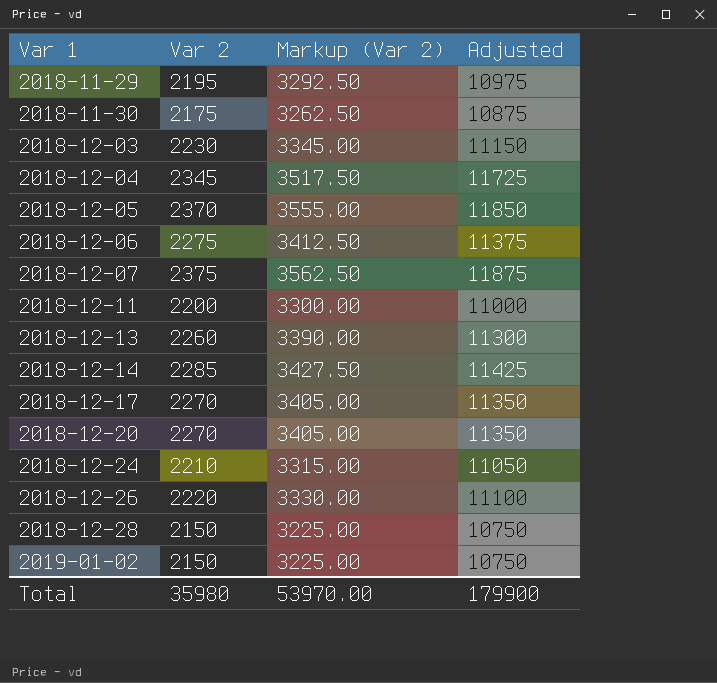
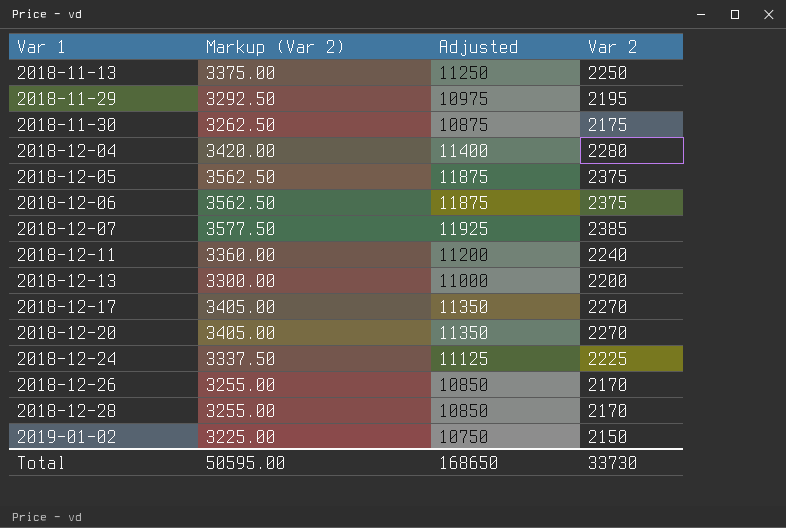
column Var 2 | position: 2 -> 4
row 2018-12-03: 2230 | 3345.00 | 11150 -> none
row 2018-12-14: 2285 | 3427.50 | 11425 -> none
row 2018-11-13: none -> 3375.00 | 11250 | 2250
2018-12-04 | Markup (Var 2): 3517.50 -> 3420.00
2018-12-04 | Adjusted: 11725 -> 11400
2018-12-04 | Var 2: 2345 -> 2280
2018-12-05 | Markup (Var 2): 3555.00 -> 3562.50
2018-12-05 | Adjusted: 11850 -> 11875
2018-12-05 | Var 2: 2370 -> 2375
2018-12-06 | Markup (Var 2): 3412.50 -> 3562.50
2018-12-06 | Adjusted: 11375 -> 11875
2018-12-06 | Var 2: 2275 -> 2375
2018-12-07 | Markup (Var 2): 3562.50 -> 3577.50
2018-12-07 | Adjusted: 11875 -> 11925
2018-12-07 | Var 2: 2375 -> 2385
2018-12-11 | Markup (Var 2): 3300.00 -> 3360.00
2018-12-11 | Adjusted: 11000 -> 11200
2018-12-11 | Var 2: 2200 -> 2240
2018-12-13 | Markup (Var 2): 3390.00 -> 3300.00
2018-12-13 | Adjusted: 11300 -> 11000
2018-12-13 | Var 2: 2260 -> 2200
2018-12-24 | Markup (Var 2): 3315.00 -> 3337.50
2018-12-24 | Adjusted: 11050 -> 11125
2018-12-24 | Var 2: 2210 -> 2225
2018-12-26 | Markup (Var 2): 3330.00 -> 3255.00
2018-12-26 | Adjusted: 11100 -> 10850
2018-12-26 | Var 2: 2220 -> 2170
2018-12-28 | Markup (Var 2): 3225.00 -> 3255.00
2018-12-28 | Adjusted: 10750 -> 10850
2018-12-28 | Var 2: 2150 -> 2170
Total | Markup (Var 2): 53970.00 -> 50595.00
Total | Adjusted: 179900 -> 168650
Total | Var 2: 35980 -> 33730

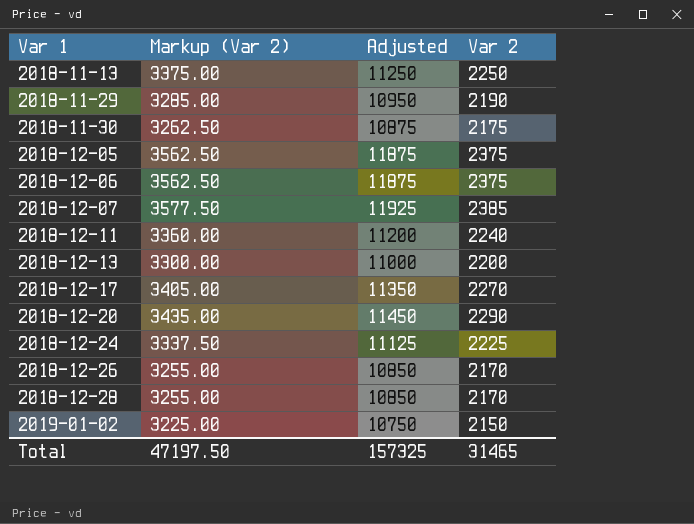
row 2018-12-04: 3420.00 | 11400 | 2280 -> none
2018-11-29 | Markup (Var 2): 3292.50 -> 3285.00
2018-11-29 | Adjusted: 10975 -> 10950
2018-11-29 | Var 2: 2195 -> 2190
2018-12-20 | Markup (Var 2): 3405.00 -> 3435.00
2018-12-20 | Adjusted: 11350 -> 11450
2018-12-20 | Var 2: 2270 -> 2290
Total | Markup (Var 2): 50595.00 -> 47197.50
Total | Adjusted: 168650 -> 157325
Total | Var 2: 33730 -> 31465

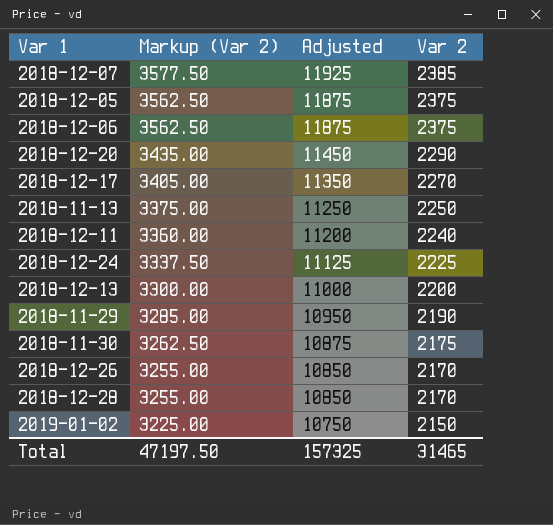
row order: Var 1 ascending -> Markup (Var 2) descending

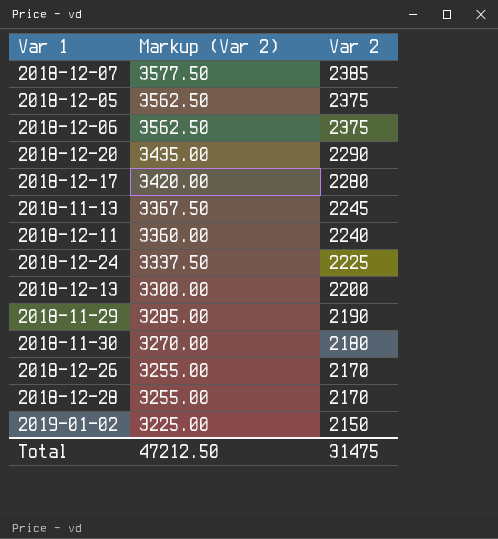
column Adjusted | formula: [Var 2] * 5 -> none
2018-12-17 | Markup (Var 2): 3405.00 -> 3420.00
2018-12-17 | Var 2: 2270 -> 2280
2018-11-13 | Markup (Var 2): 3375.00 -> 3367.50
2018-11-13 | Var 2: 2250 -> 2245
2018-11-30 | Markup (Var 2): 3262.50 -> 3270.00
2018-11-30 | Var 2: 2175 -> 2180
Total | Markup (Var 2): 47197.50 -> 47212.50
Total | Var 2: 31465 -> 31475

